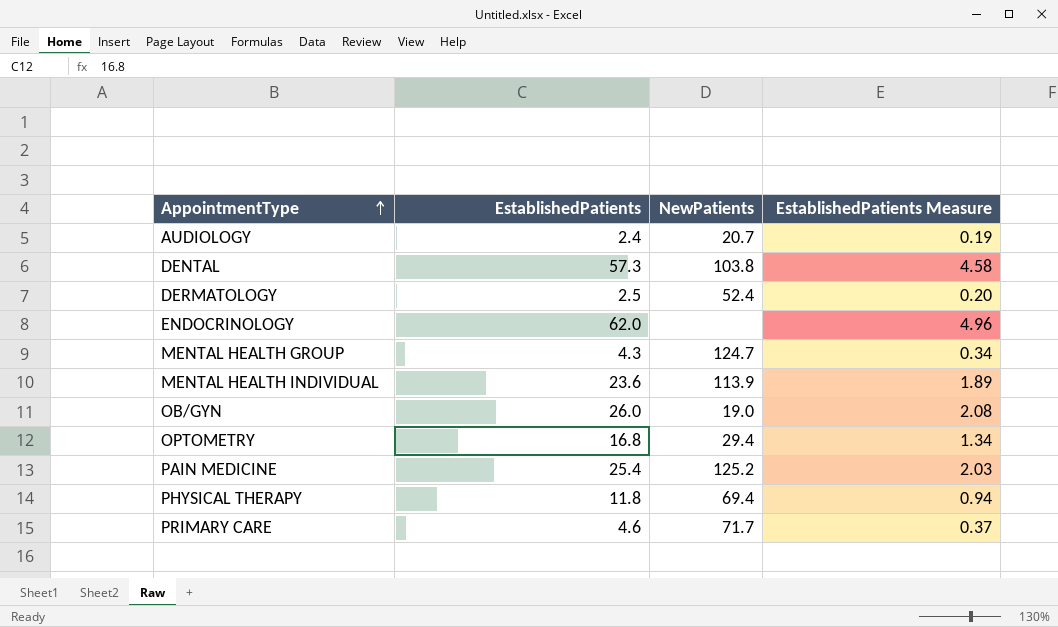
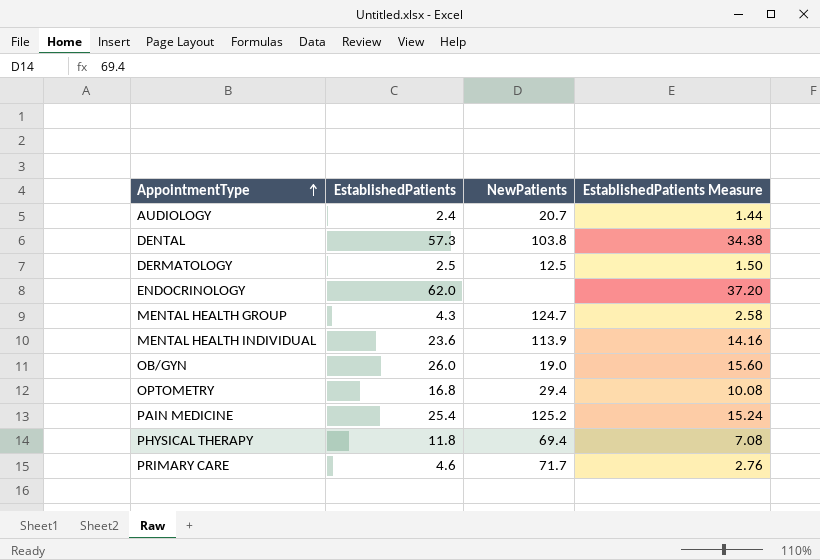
column EstablishedPatients Measure | formula: [EstablishedPatients] * 0.08 -> [EstablishedPatients] * 0.6
DERMATOLOGY | NewPatients: 52.4 -> 12.5

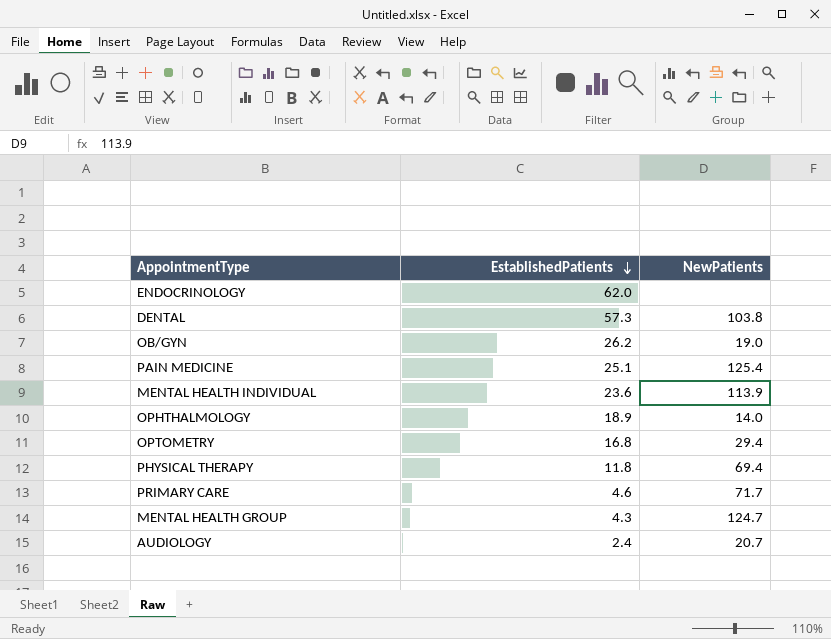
row order: AppointmentType ascending -> EstablishedPatients descending
column EstablishedPatients Measure | formula: [EstablishedPatients] * 0.6 -> none
row DERMATOLOGY: 2.5 | 12.5 | 1.50 -> none
OB/GYN | EstablishedPatients: 26.0 -> 26.2
PAIN MEDICINE | EstablishedPatients: 25.4 -> 25.1
PAIN MEDICINE | NewPatients: 125.2 -> 125.4
row OPHTHALMOLOGY: none -> 18.9 | 14.0

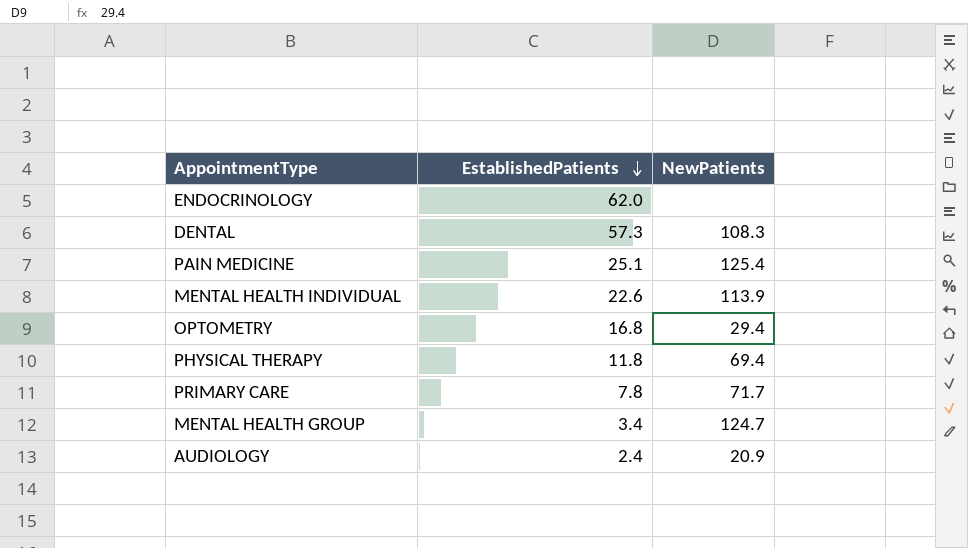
row OB/GYN: 26.2 | 19.0 -> none
row OPHTHALMOLOGY: 18.9 | 14.0 -> none
DENTAL | NewPatients: 103.8 -> 108.3
MENTAL HEALTH INDIVIDUAL | EstablishedPatients: 23.6 -> 22.6
PRIMARY CARE | EstablishedPatients: 4.6 -> 7.8
MENTAL HEALTH GROUP | EstablishedPatients: 4.3 -> 3.4
AUDIOLOGY | NewPatients: 20.7 -> 20.9

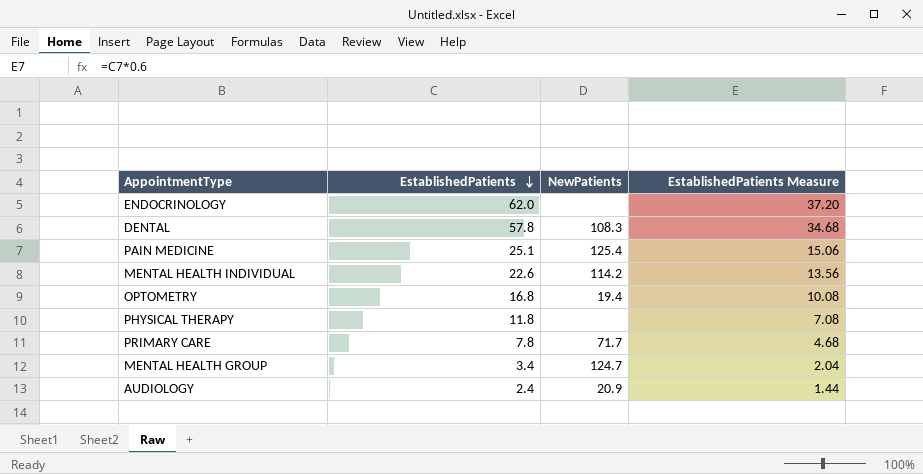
column EstablishedPatients Measure | formula: none -> [EstablishedPatients] * 0.6
DENTAL | EstablishedPatients: 57.3 -> 57.8
MENTAL HEALTH INDIVIDUAL | NewPatients: 113.9 -> 114.2
OPTOMETRY | NewPatients: 29.4 -> 19.4
PHYSICAL THERAPY | NewPatients: 69.4 -> none

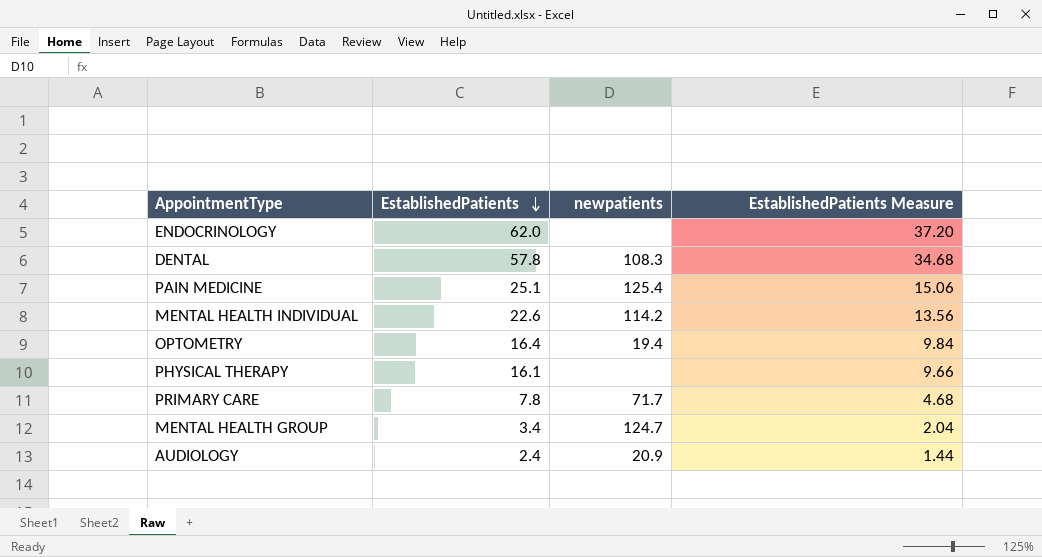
column name: NewPatients -> newpatients
OPTOMETRY | EstablishedPatients: 16.8 -> 16.4
OPTOMETRY | EstablishedPatients Measure: 10.08 -> 9.84
PHYSICAL THERAPY | EstablishedPatients: 11.8 -> 16.1
PHYSICAL THERAPY | EstablishedPatients Measure: 7.08 -> 9.66

